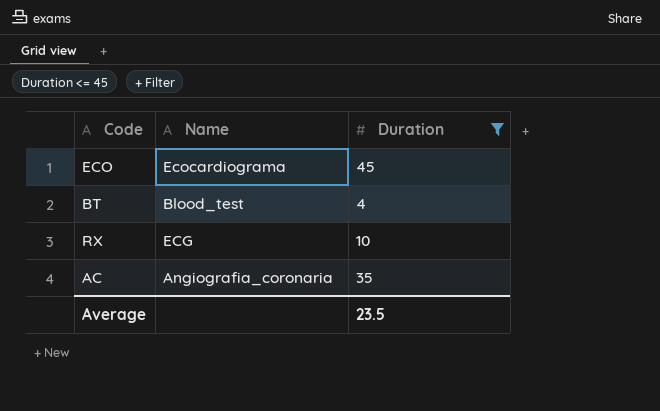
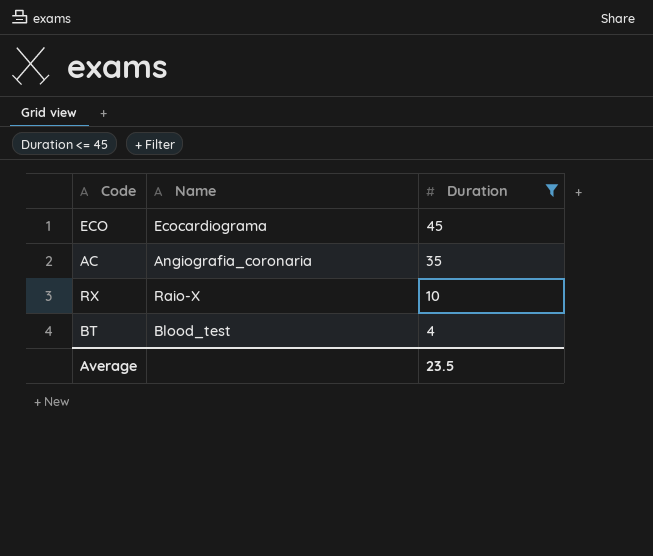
row order: none -> Duration descending
RX | Name: ECG -> Raio-X

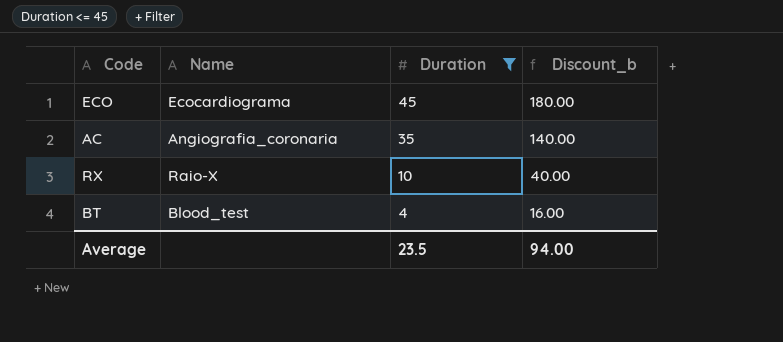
column Discount_b | formula: none -> [Duration] * 4

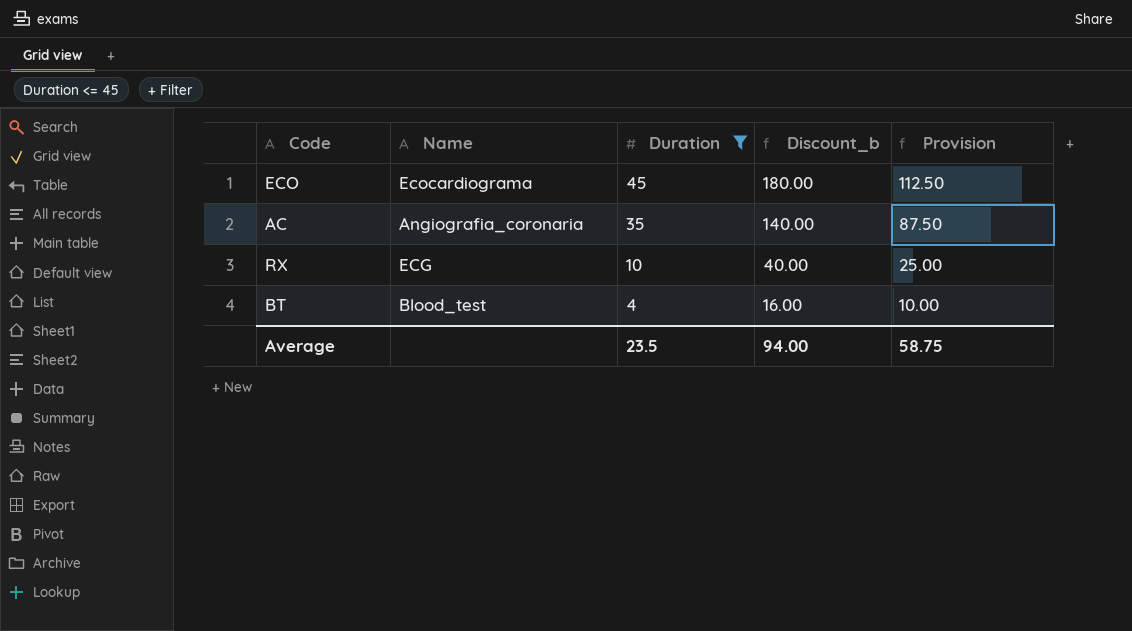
column Provision | formula: none -> [Duration] * 2.5
RX | Name: Raio-X -> ECG

